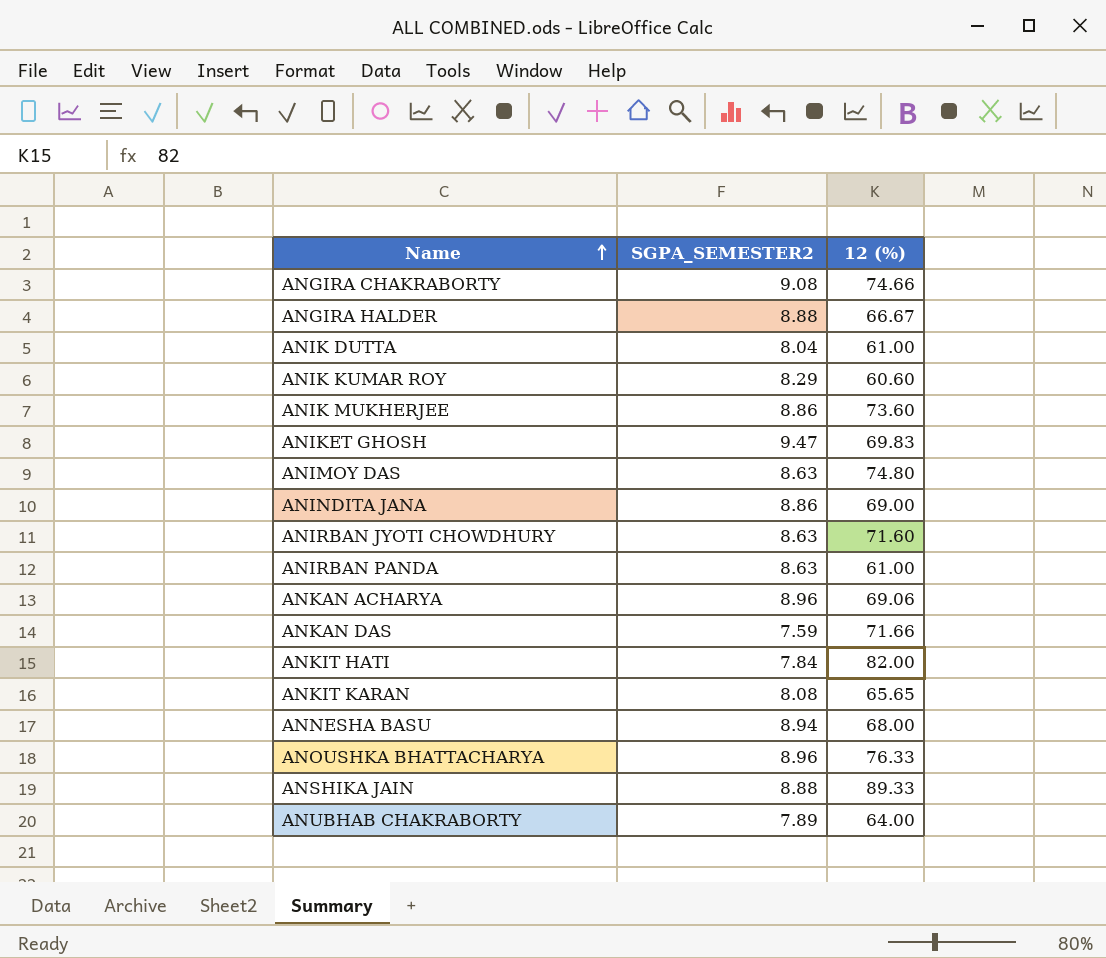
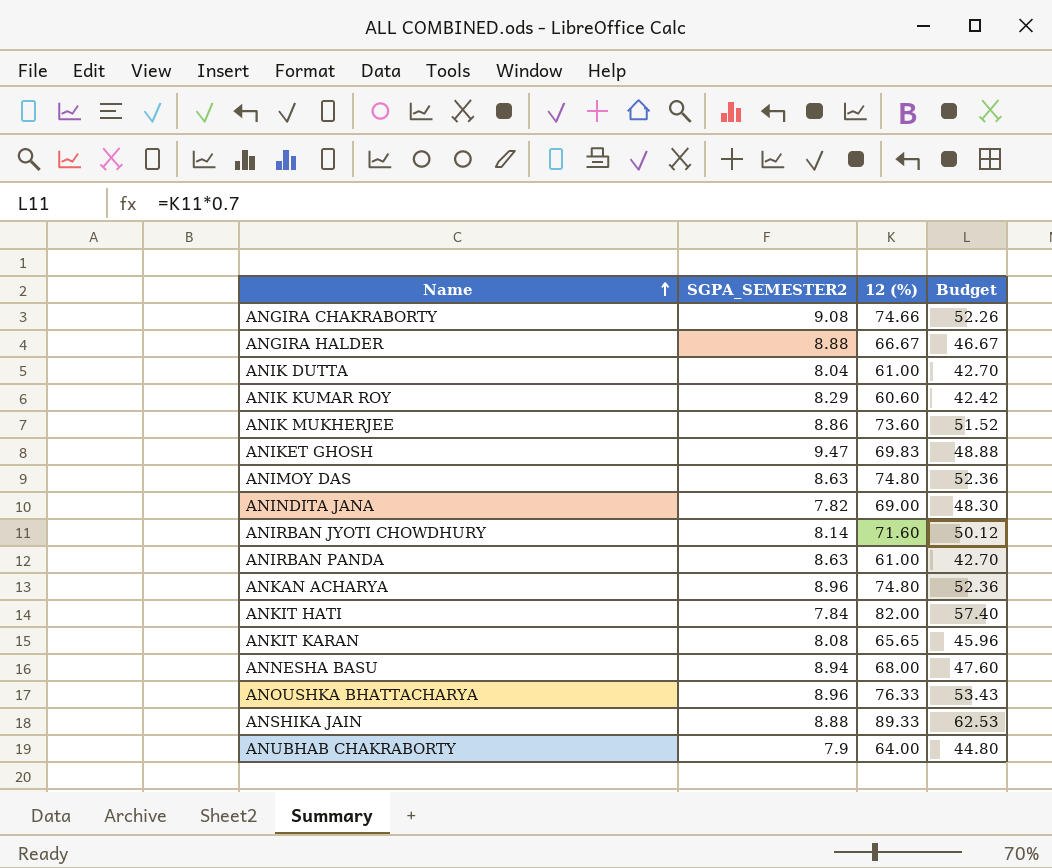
column Budget | formula: none -> [12 (%)] * 0.7
row ANKAN DAS: 7.59 | 71.66 -> none
ANINDITA JANA | SGPA_SEMESTER2: 8.86 -> 7.82
ANIRBAN JYOTI CHOWDHURY | SGPA_SEMESTER2: 8.63 -> 8.14
ANKAN ACHARYA | 12 (%): 69.06 -> 74.80
ANUBHAB CHAKRABORTY | SGPA_SEMESTER2: 7.89 -> 7.9

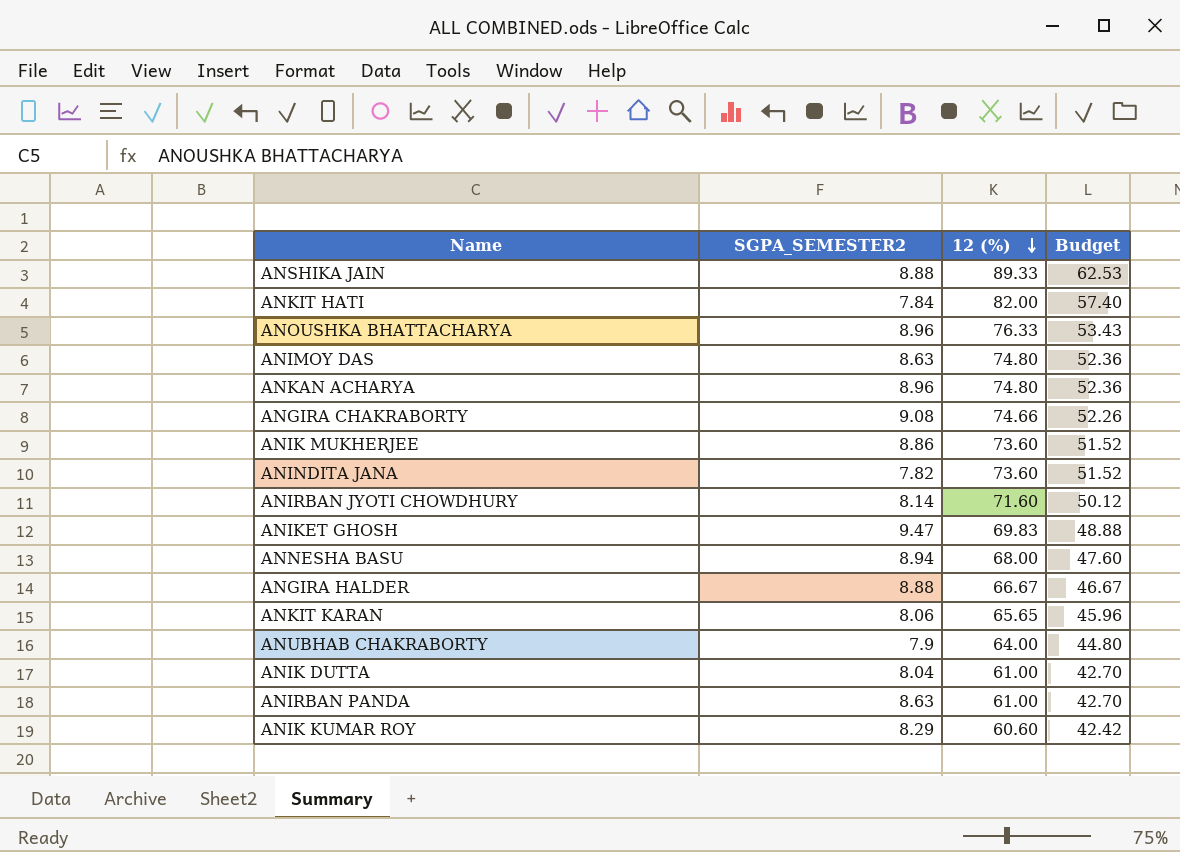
row order: Name ascending -> 12 (%) descending
ANINDITA JANA | 12 (%): 69.00 -> 73.60
ANINDITA JANA | Budget: 48.30 -> 51.52
ANKIT KARAN | SGPA_SEMESTER2: 8.08 -> 8.06

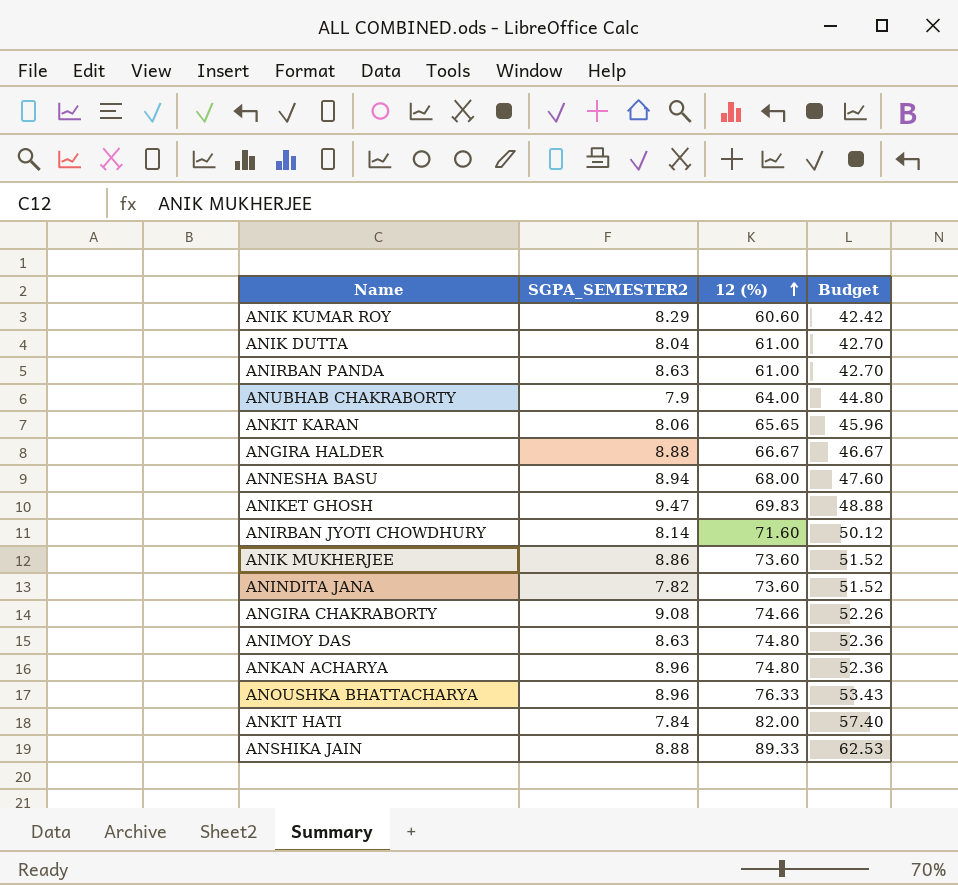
row order: 12 (%) descending -> 12 (%) ascending

